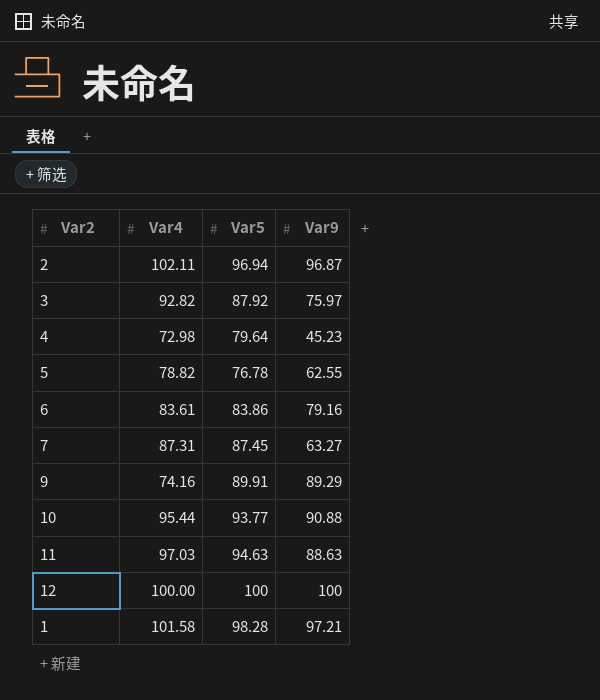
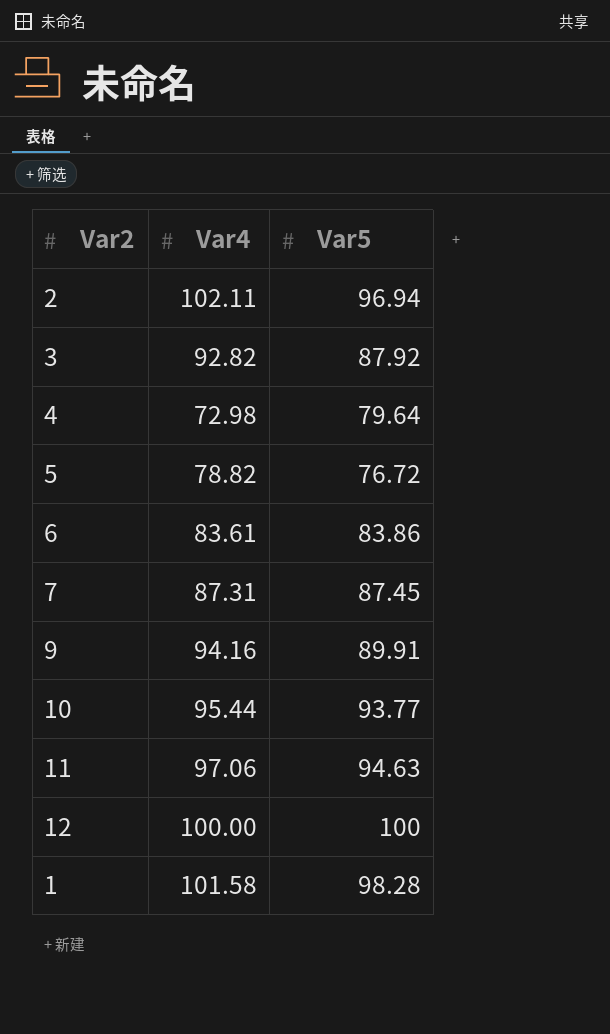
column Var9 | position: 4 -> none
5 | Var5: 76.78 -> 76.72
9 | Var4: 74.16 -> 94.16
11 | Var4: 97.03 -> 97.06

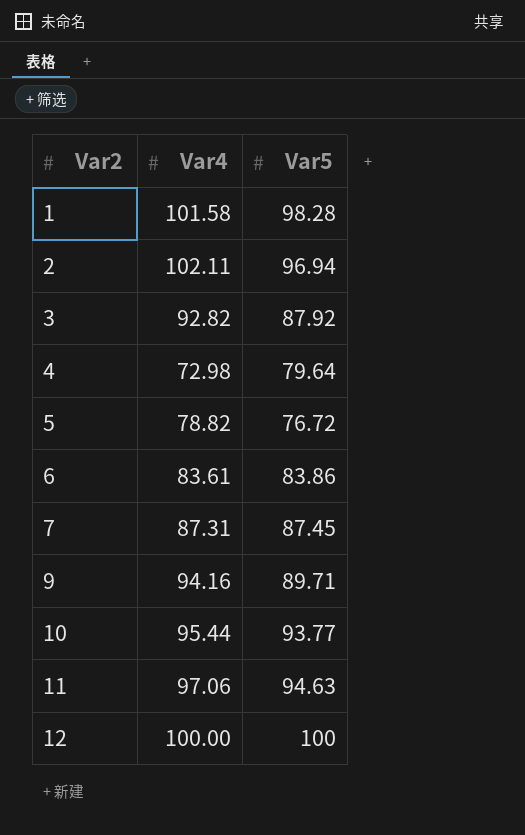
row order: none -> Var2 ascending
9 | Var5: 89.91 -> 89.71

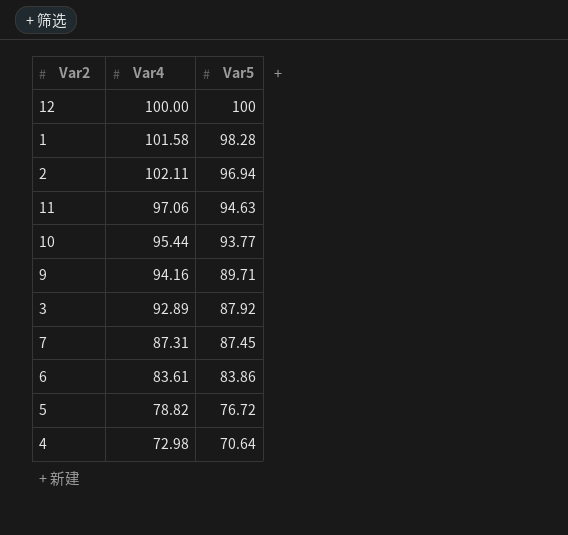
row order: Var2 ascending -> Var5 descending
3 | Var4: 92.82 -> 92.89
4 | Var5: 79.64 -> 70.64

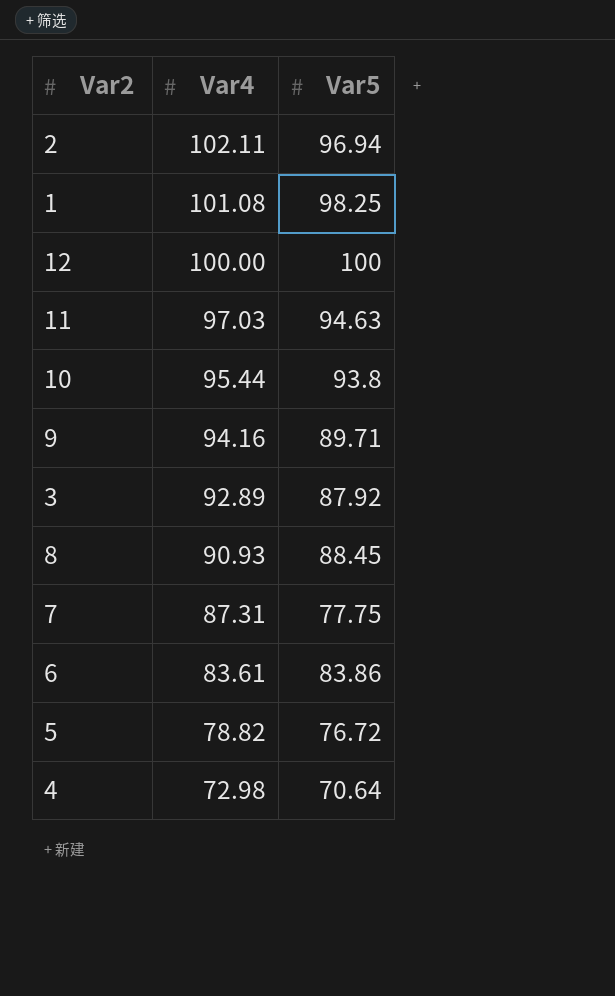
row order: Var5 descending -> Var4 descending
1 | Var4: 101.58 -> 101.08
1 | Var5: 98.28 -> 98.25
11 | Var4: 97.06 -> 97.03
10 | Var5: 93.77 -> 93.8
row 8: none -> 90.93 | 88.45
7 | Var5: 87.45 -> 77.75

